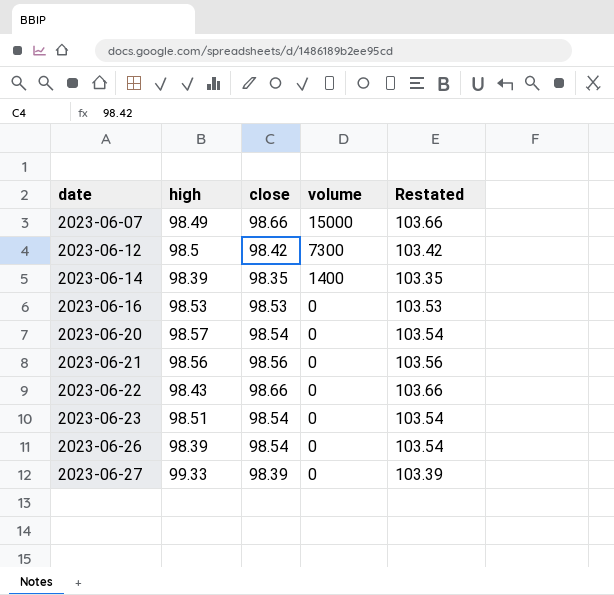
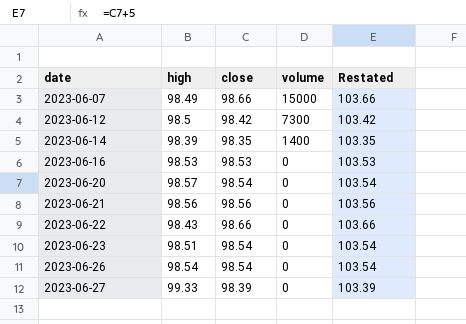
2023-06-26 | high: 98.39 -> 98.54

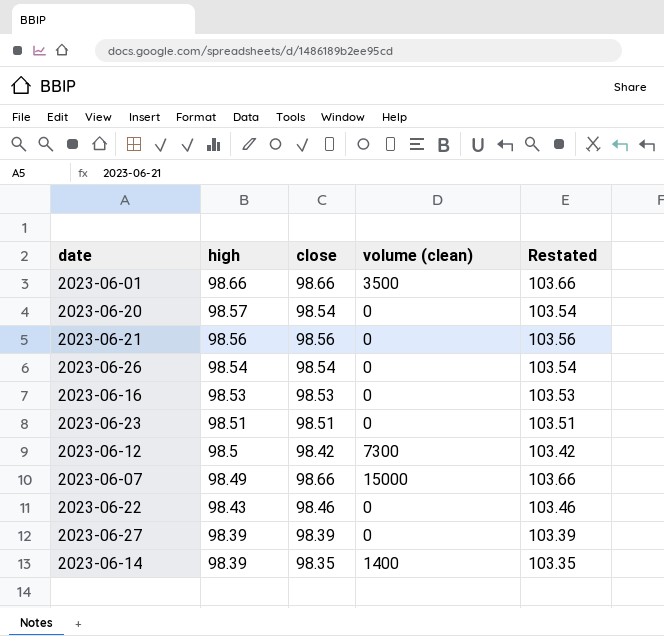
row order: date ascending -> high descending
column name: volume -> volume (clean)
row 2023-06-01: none -> 98.66 | 98.66 | 3500 | 103.66
2023-06-23 | close: 98.54 -> 98.51
2023-06-23 | Restated: 103.54 -> 103.51
2023-06-22 | close: 98.66 -> 98.46
2023-06-22 | Restated: 103.66 -> 103.46
2023-06-27 | high: 99.33 -> 98.39

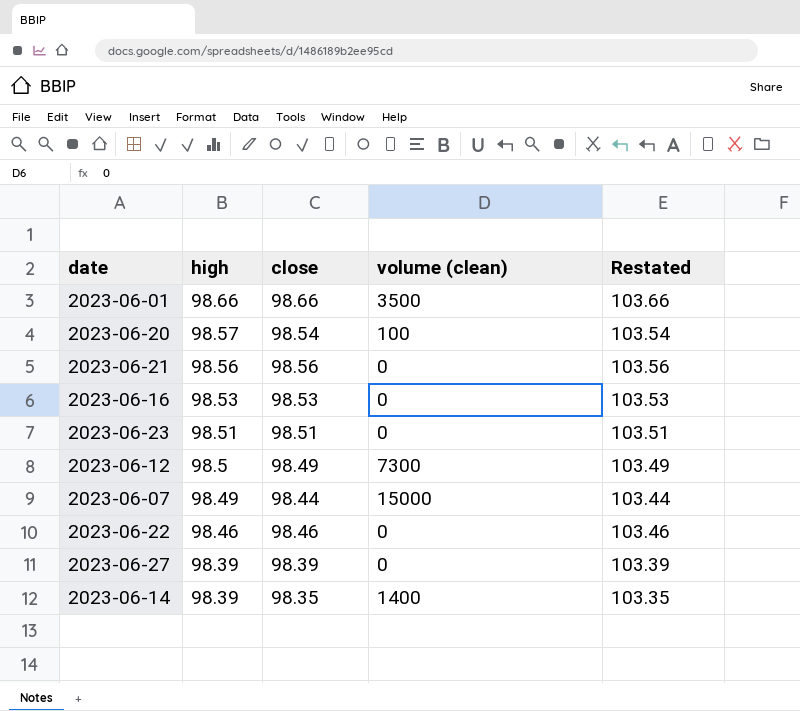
row 2023-06-26: 98.54 | 98.54 | 0 | 103.54 -> none
2023-06-20 | volume (clean): 0 -> 100
2023-06-12 | close: 98.42 -> 98.49
2023-06-12 | Restated: 103.42 -> 103.49
2023-06-07 | close: 98.66 -> 98.44
2023-06-07 | Restated: 103.66 -> 103.44
2023-06-22 | high: 98.43 -> 98.46

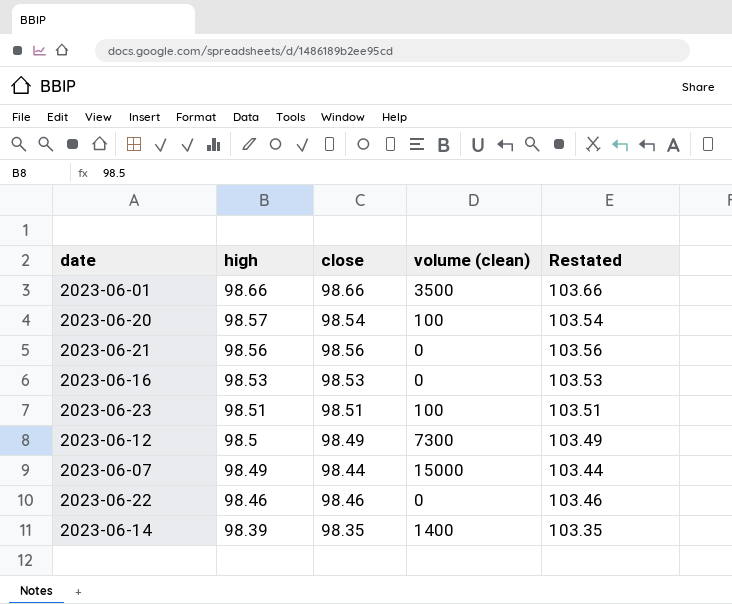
row 2023-06-27: 98.39 | 98.39 | 0 | 103.39 -> none
2023-06-23 | volume (clean): 0 -> 100

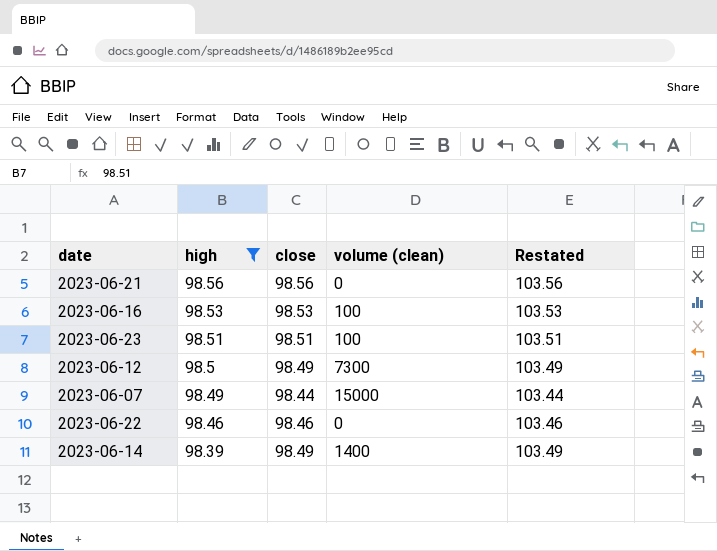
filter: none -> high <= 98.56
2023-06-16 | volume (clean): 0 -> 100
2023-06-14 | close: 98.35 -> 98.49
2023-06-14 | Restated: 103.35 -> 103.49

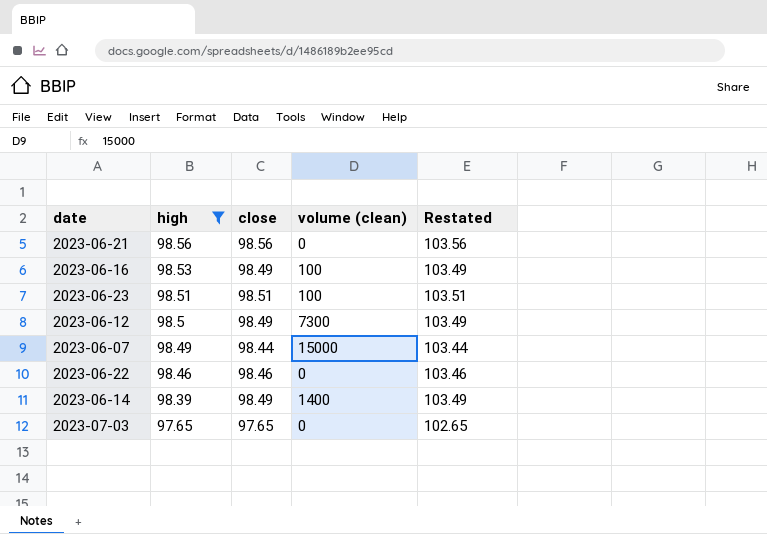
2023-06-16 | close: 98.53 -> 98.49
2023-06-16 | Restated: 103.53 -> 103.49
row 2023-07-03: none -> 97.65 | 97.65 | 0 | 102.65

